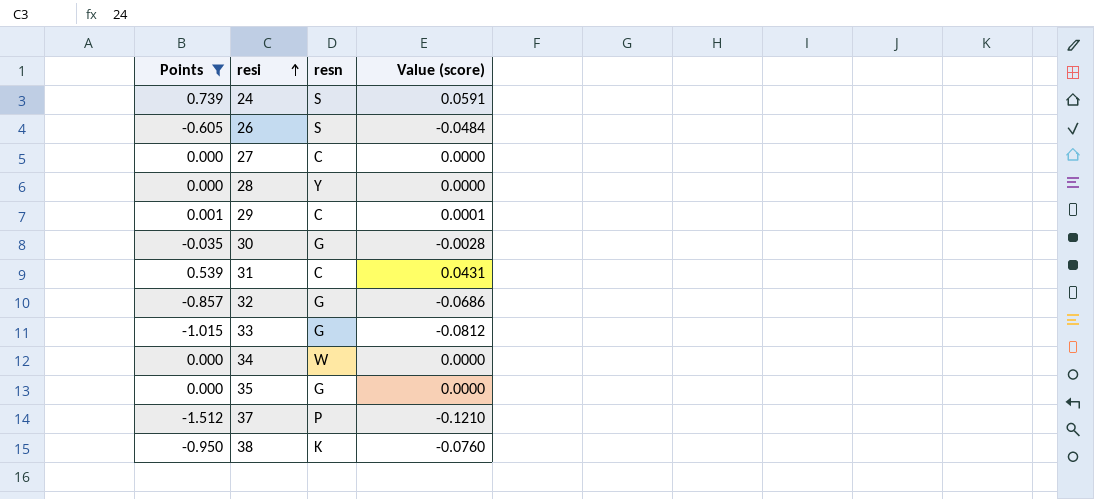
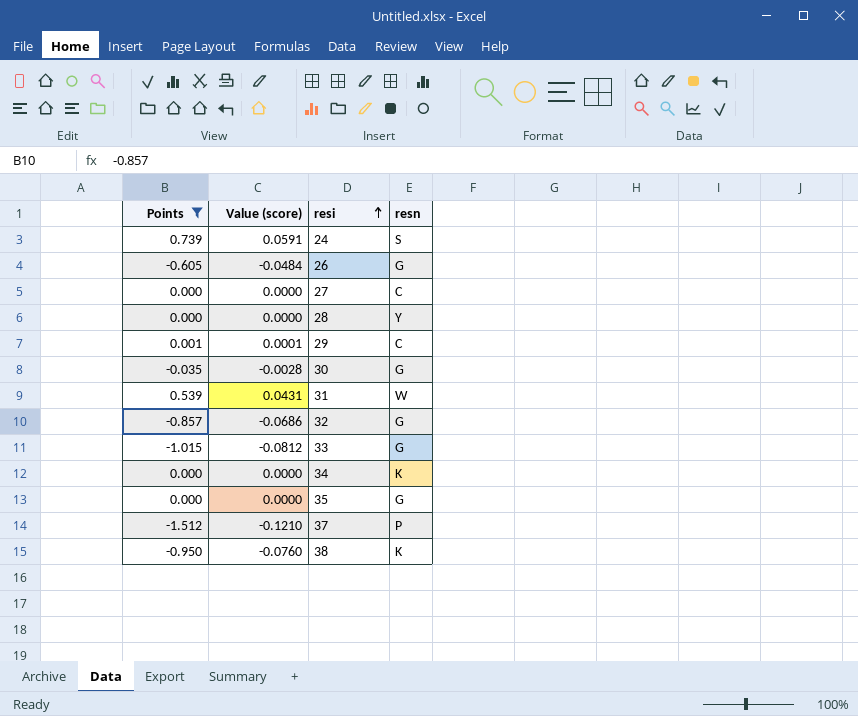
column Value (score) | position: 4 -> 2
26 | resn: S -> G
31 | resn: C -> W
34 | resn: W -> K

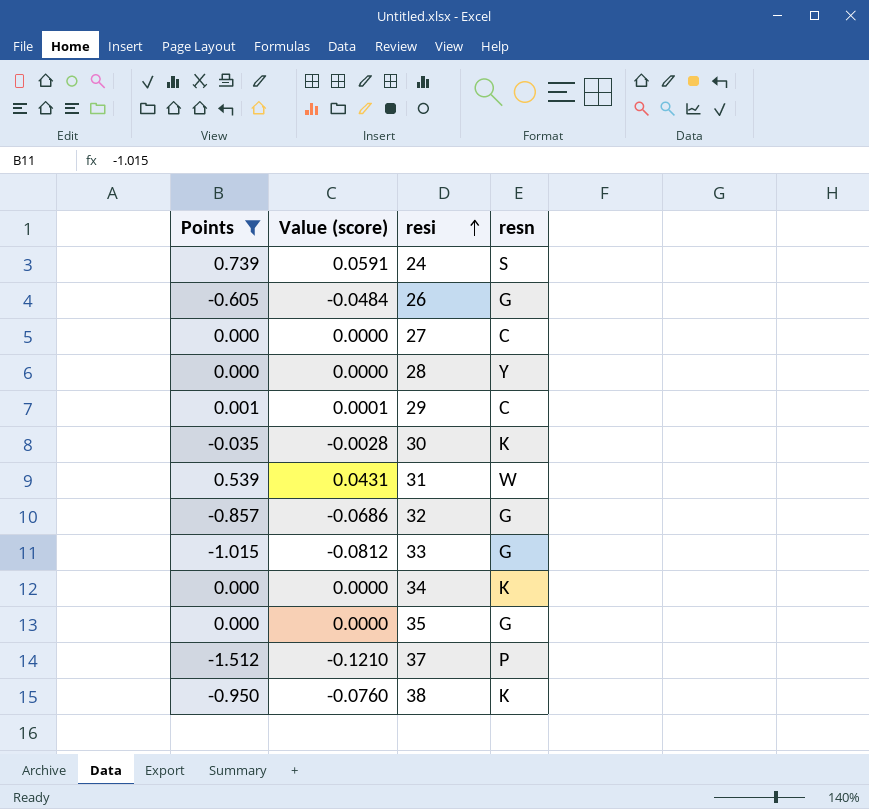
30 | resn: G -> K

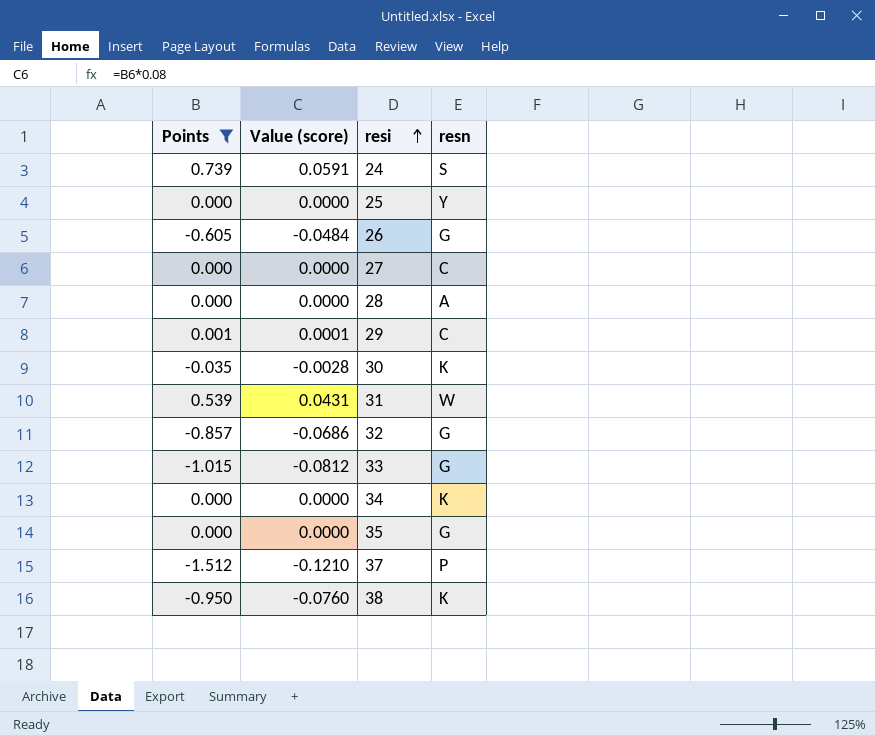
row 25: none -> 0.000 | 0.0000 | Y
28 | resn: Y -> A

